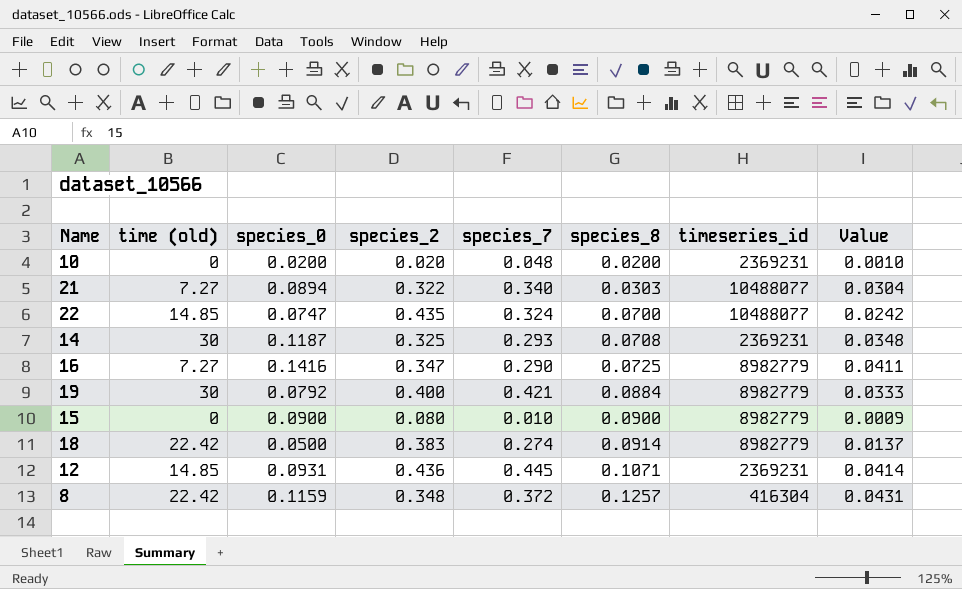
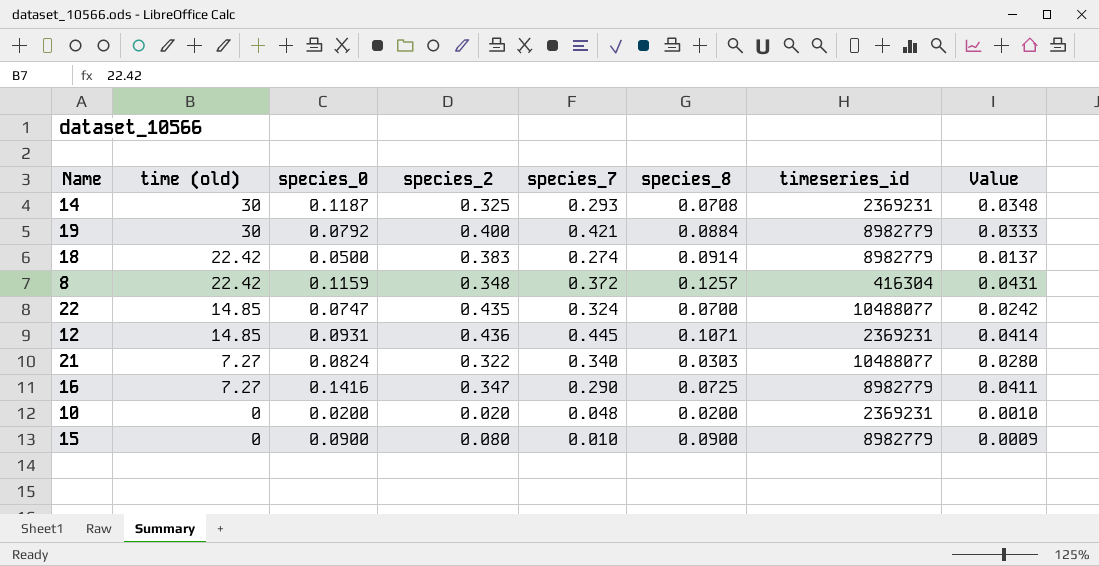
row order: species_8 ascending -> time (old) descending
21 | species_0: 0.0894 -> 0.0824
21 | Value: 0.0304 -> 0.0280

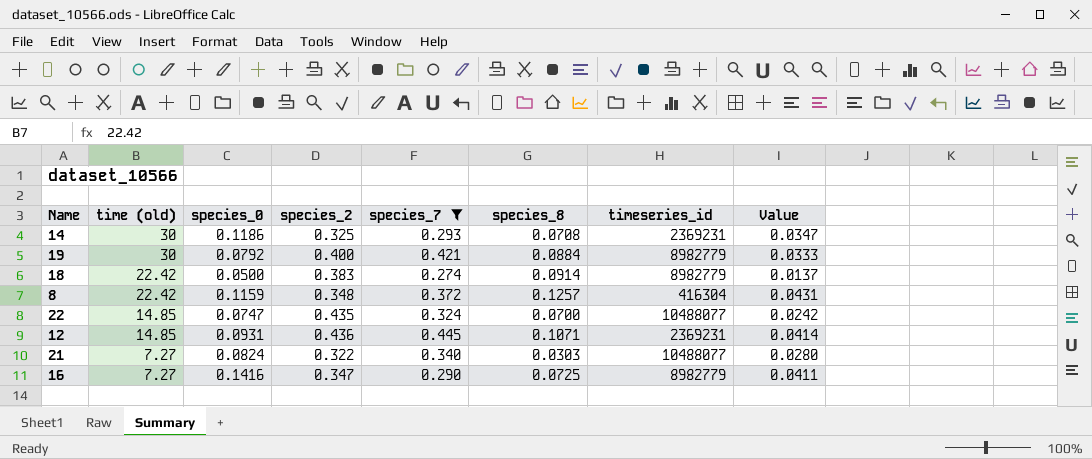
filter: none -> species_7 >= 0.274
14 | species_0: 0.1187 -> 0.1186
14 | Value: 0.0348 -> 0.0347

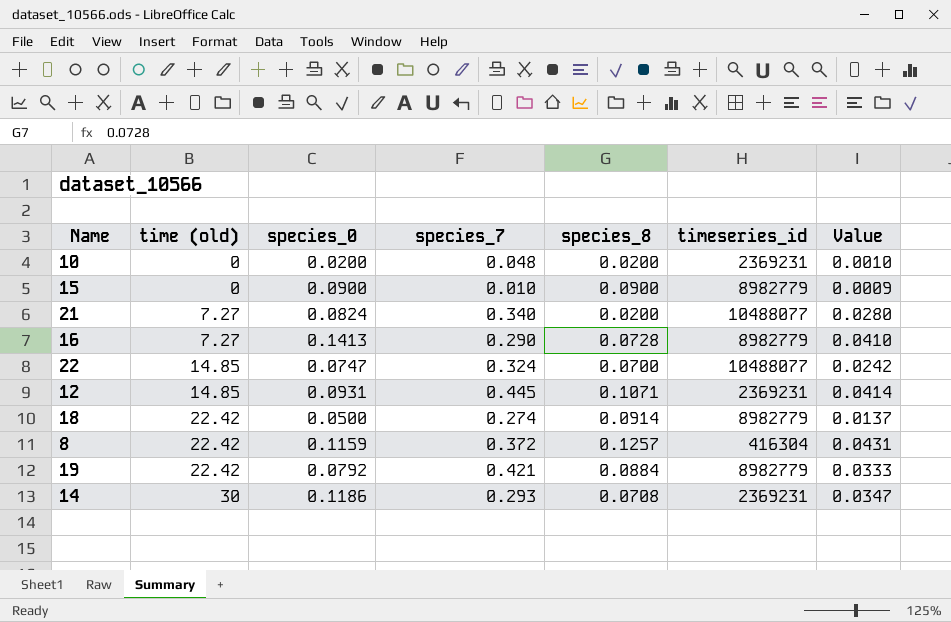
filter: species_7 >= 0.274 -> none
row order: time (old) descending -> time (old) ascending
column species_2 | position: 4 -> none
21 | species_8: 0.0303 -> 0.0200
16 | species_0: 0.1416 -> 0.1413
16 | species_8: 0.0725 -> 0.0728
16 | Value: 0.0411 -> 0.0410
19 | time (old): 30 -> 22.42

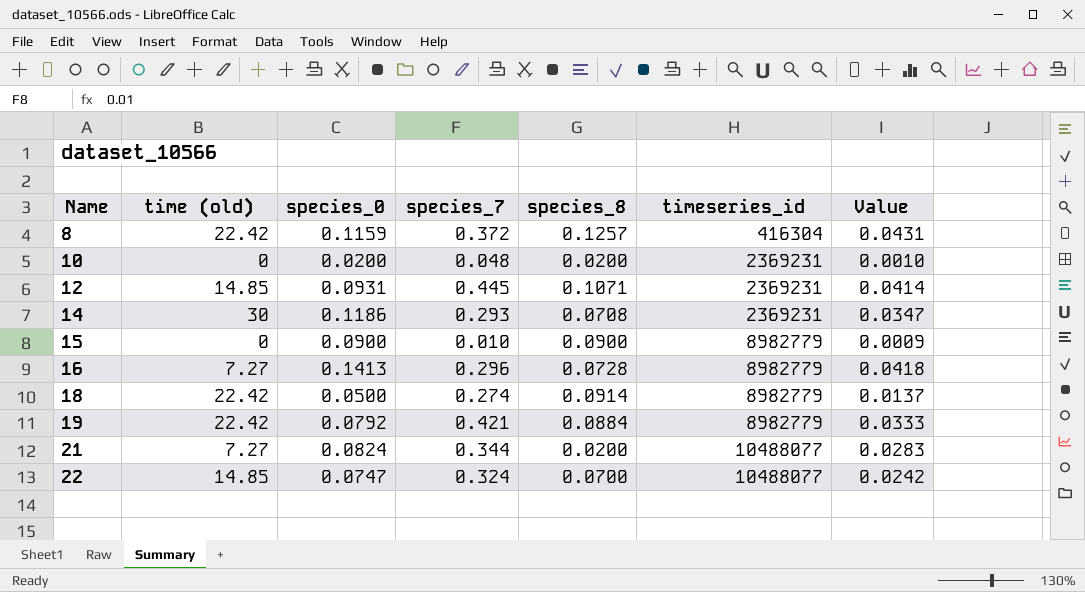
row order: time (old) ascending -> Name ascending
16 | species_7: 0.290 -> 0.296
16 | Value: 0.0410 -> 0.0418
21 | species_7: 0.340 -> 0.344
21 | Value: 0.0280 -> 0.0283

